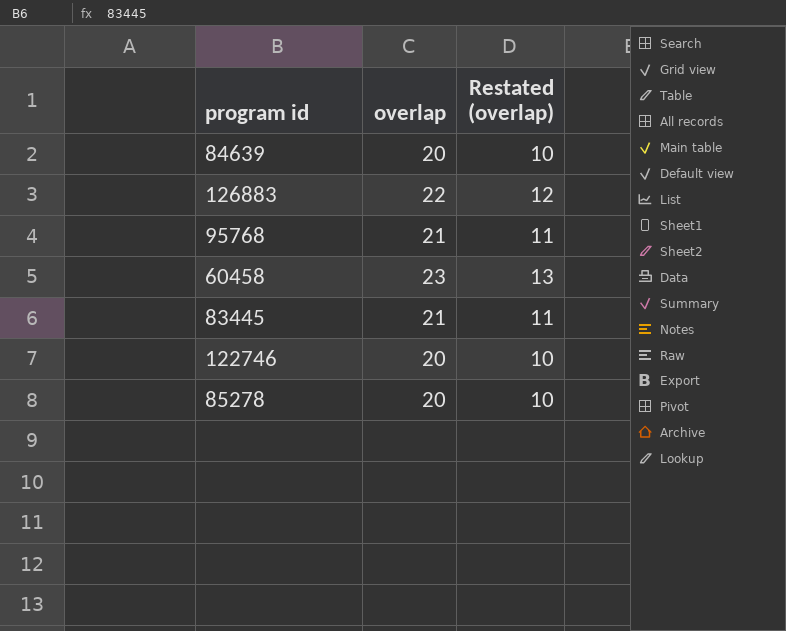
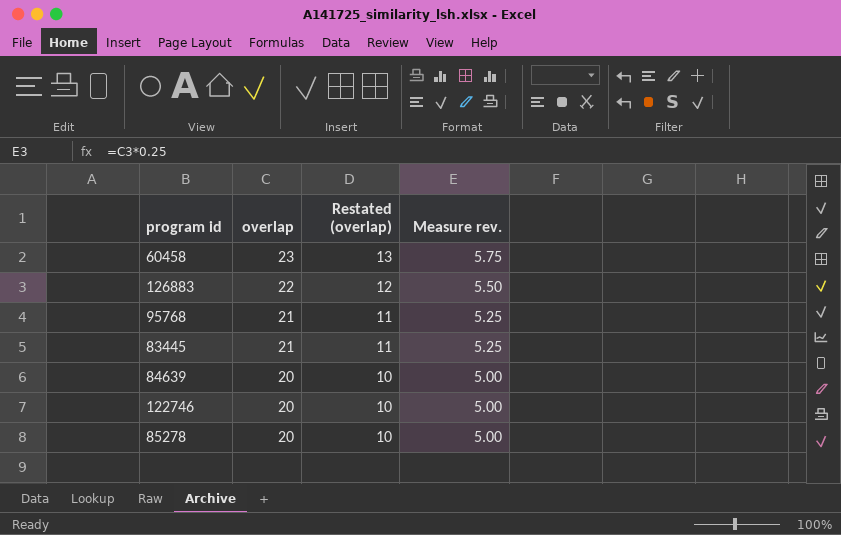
row order: none -> overlap descending
column Measure rev. | formula: none -> [overlap] * 0.25

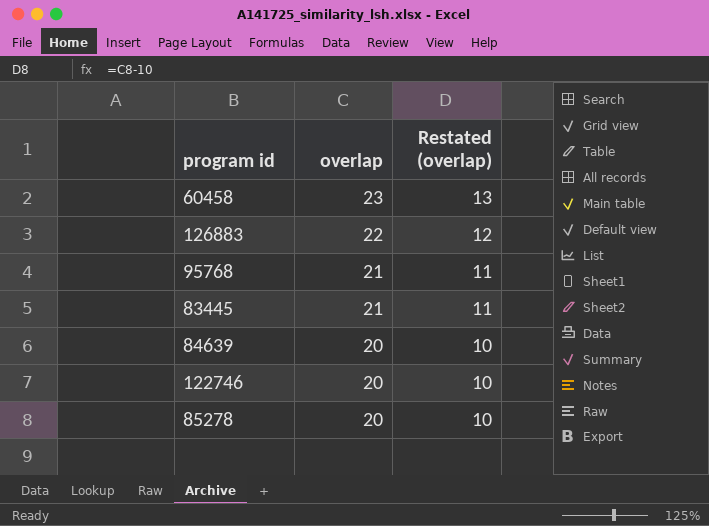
column Measure rev. | formula: [overlap] * 0.25 -> none

